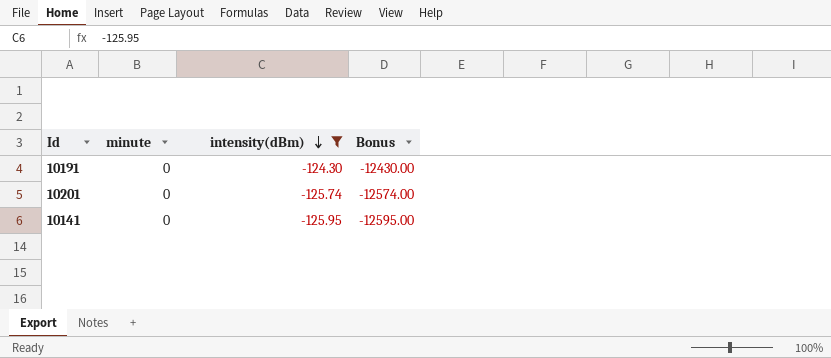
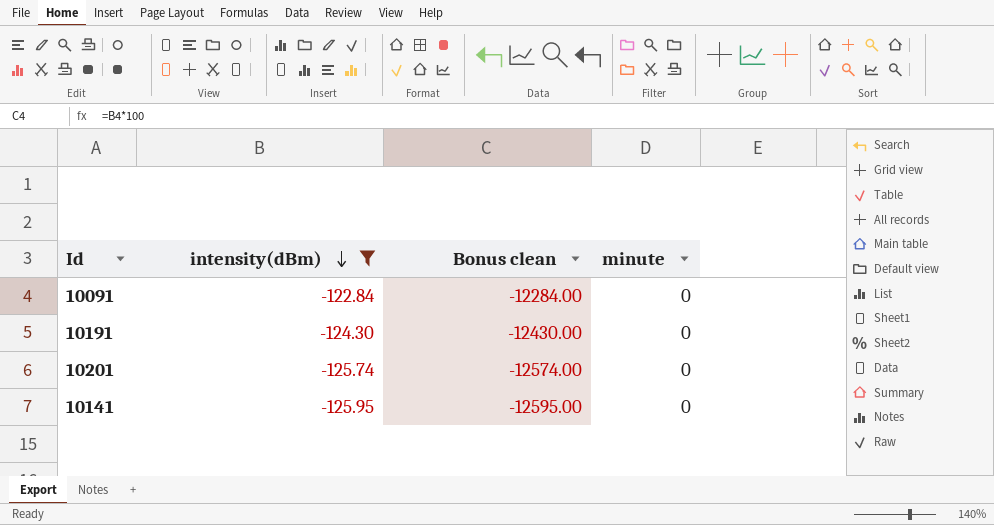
column name: Bonus -> Bonus clean
column minute | position: 2 -> 4
row 10091: none -> -122.84 | -12284.00 | 0

